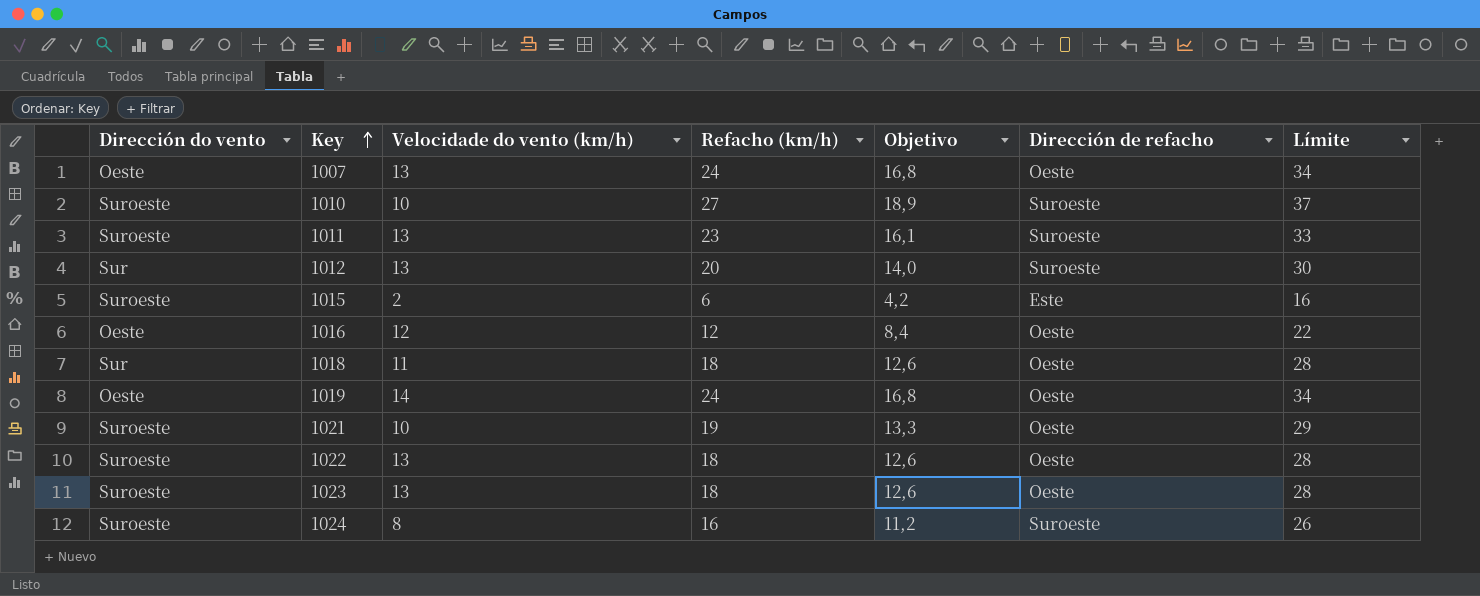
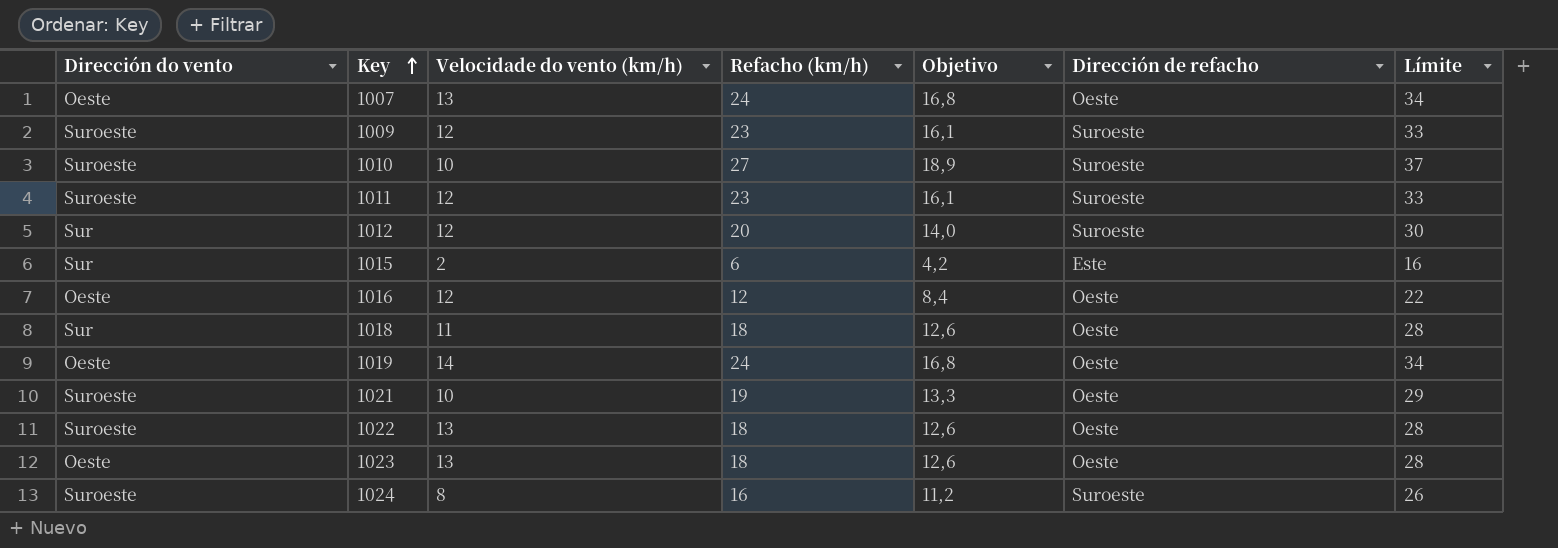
row 1009: none -> Suroeste | 12 | 23 | 16,1 | Suroeste | 33
1011 | Velocidade do vento (km/h): 13 -> 12
1012 | Velocidade do vento (km/h): 13 -> 12
1015 | Dirección do vento: Suroeste -> Sur
1023 | Dirección do vento: Suroeste -> Oeste

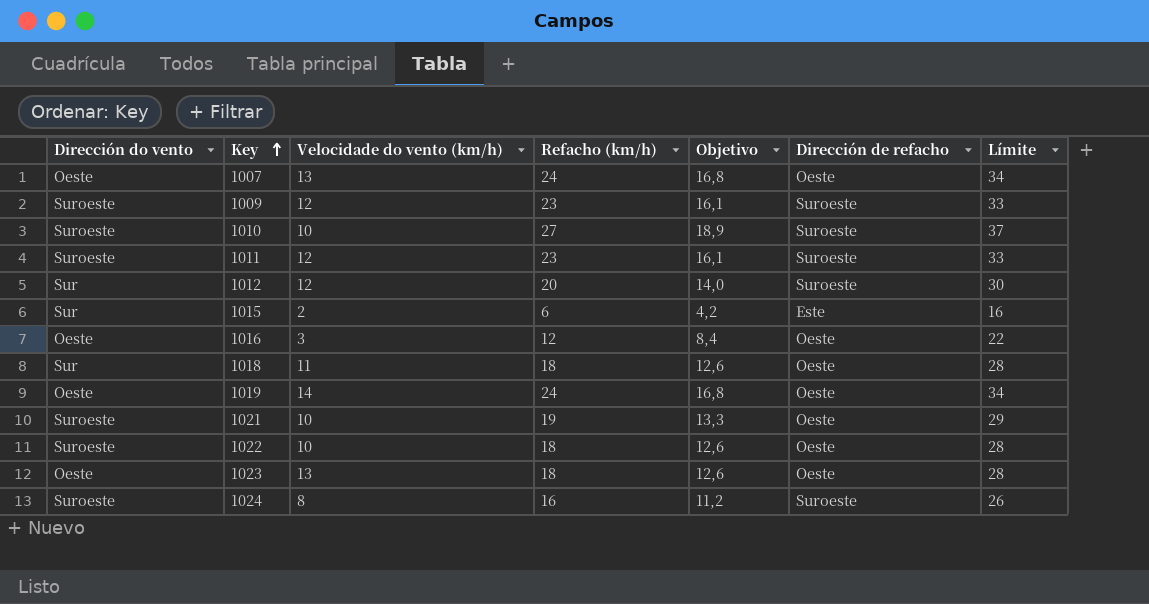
1016 | Velocidade do vento (km/h): 12 -> 3
1022 | Velocidade do vento (km/h): 13 -> 10

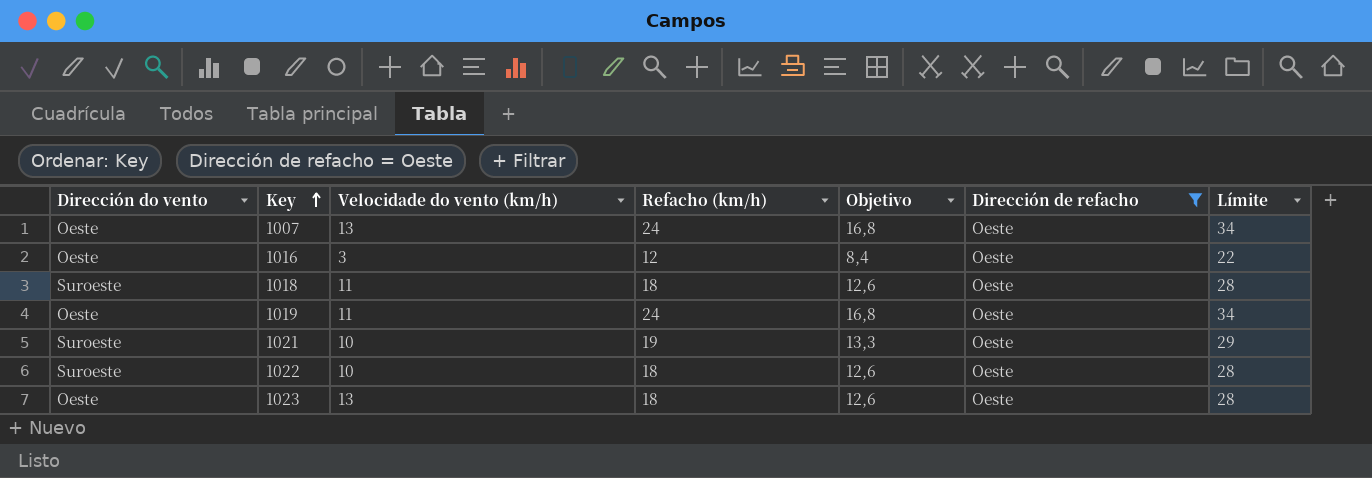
filter: none -> Dirección de refacho = Oeste
1018 | Dirección do vento: Sur -> Suroeste
1019 | Velocidade do vento (km/h): 14 -> 11

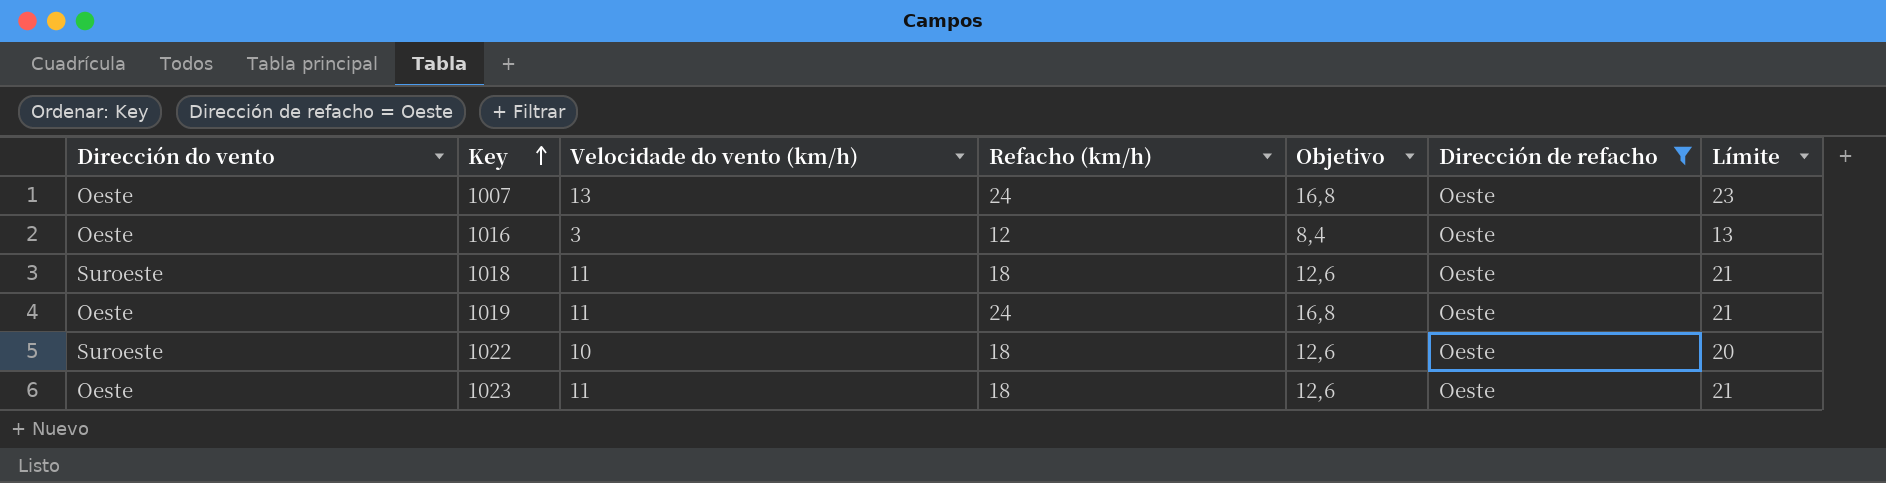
column Límite | formula: [Refacho (km/h)] + 10 -> [Velocidade do vento (km/h)] + 10
row 1021: Suroeste | 10 | 19 | 13,3 | Oeste | 29 -> none
1023 | Velocidade do vento (km/h): 13 -> 11

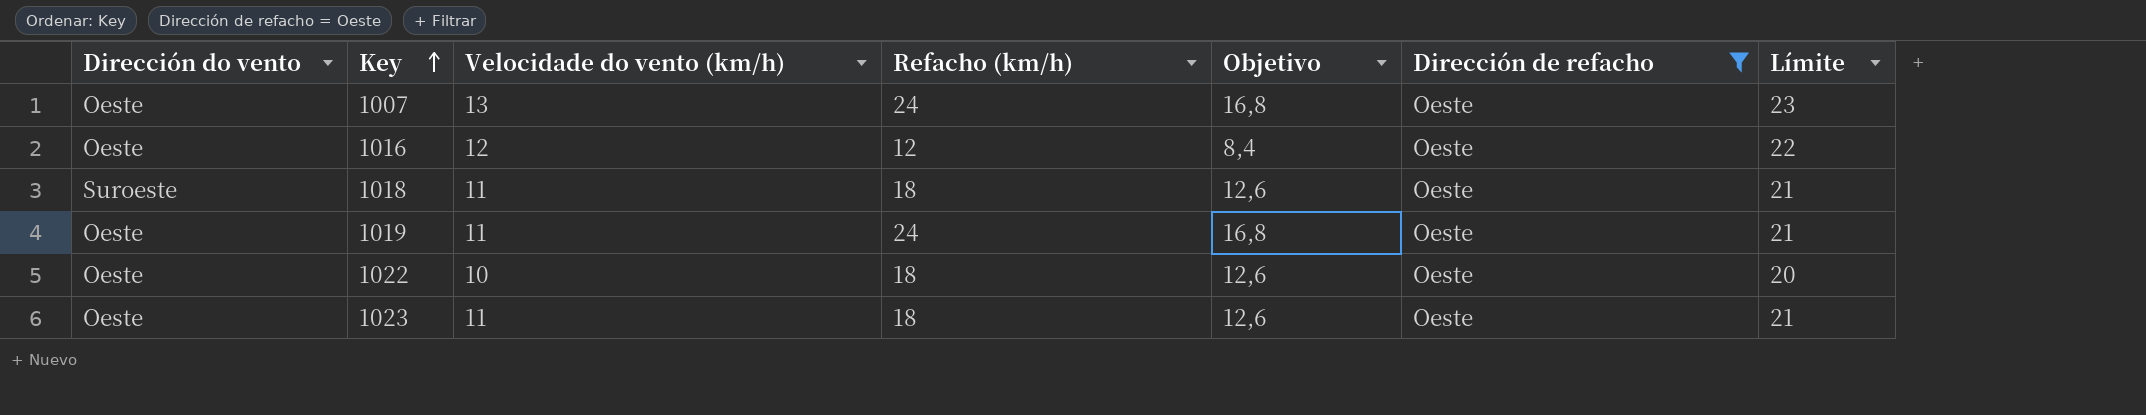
1016 | Velocidade do vento (km/h): 3 -> 12
1016 | Límite: 13 -> 22
1022 | Dirección do vento: Suroeste -> Oeste

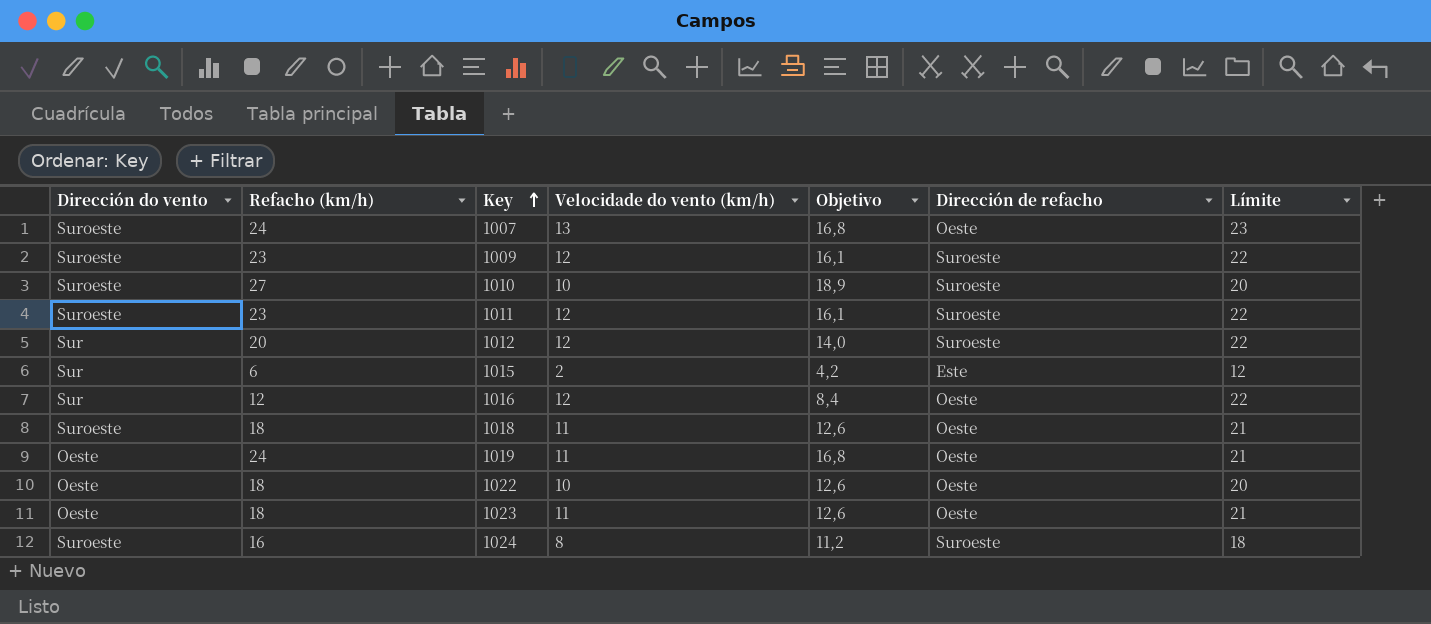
filter: Dirección de refacho = Oeste -> none
column Refacho (km/h) | position: 4 -> 2
1007 | Dirección do vento: Oeste -> Suroeste
1016 | Dirección do vento: Oeste -> Sur

